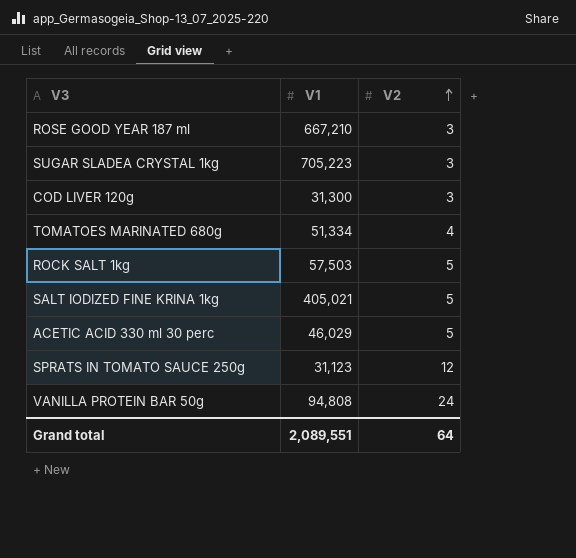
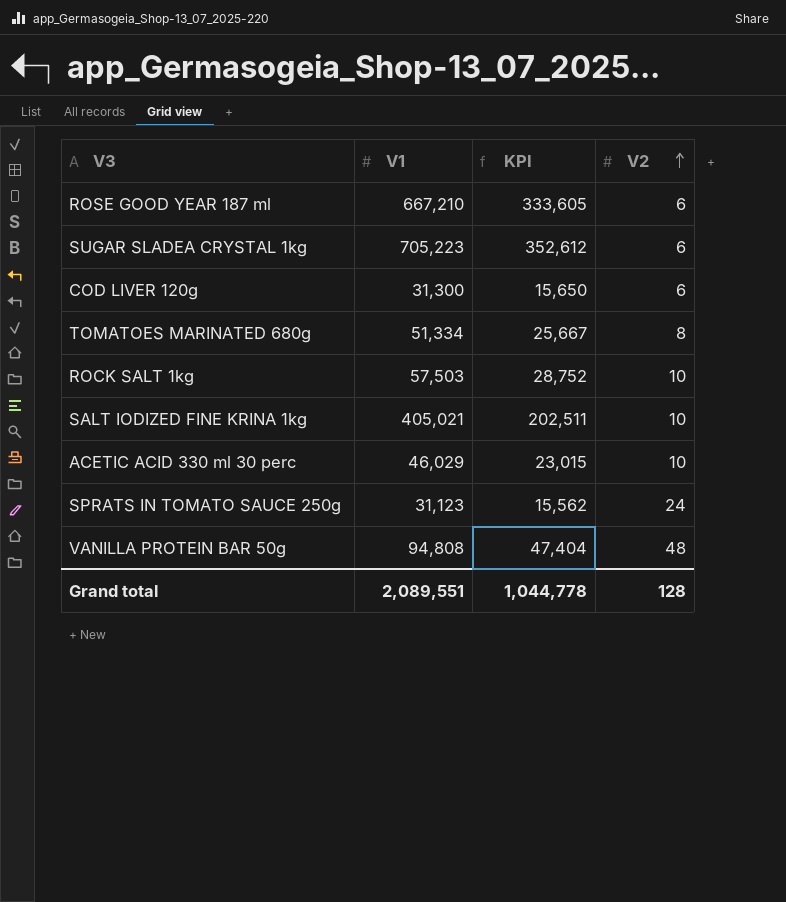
column KPI | formula: none -> [V1] * 0.5
ROSE GOOD YEAR 187 ml | V2: 3 -> 6
SUGAR SLADEA CRYSTAL 1kg | V2: 3 -> 6
COD LIVER 120g | V2: 3 -> 6
TOMATOES MARINATED 680g | V2: 4 -> 8
ROCK SALT 1kg | V2: 5 -> 10
SALT IODIZED FINE KRINA 1kg | V2: 5 -> 10
ACETIC ACID 330 ml 30 perc | V2: 5 -> 10
SPRATS IN TOMATO SAUCE 250g | V2: 12 -> 24
VANILLA PROTEIN BAR 50g | V2: 24 -> 48
Grand total | V2: 64 -> 128

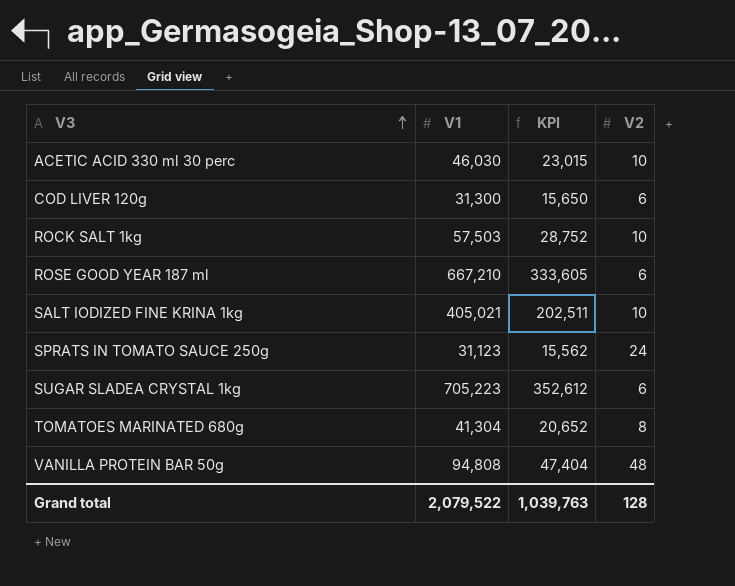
row order: V2 ascending -> V3 ascending
ACETIC ACID 330 ml 30 perc | V1: 46,029 -> 46,030
TOMATOES MARINATED 680g | V1: 51,334 -> 41,304
TOMATOES MARINATED 680g | KPI: 25,667 -> 20,652
Grand total | V1: 2,089,551 -> 2,079,522
Grand total | KPI: 1,044,778 -> 1,039,763

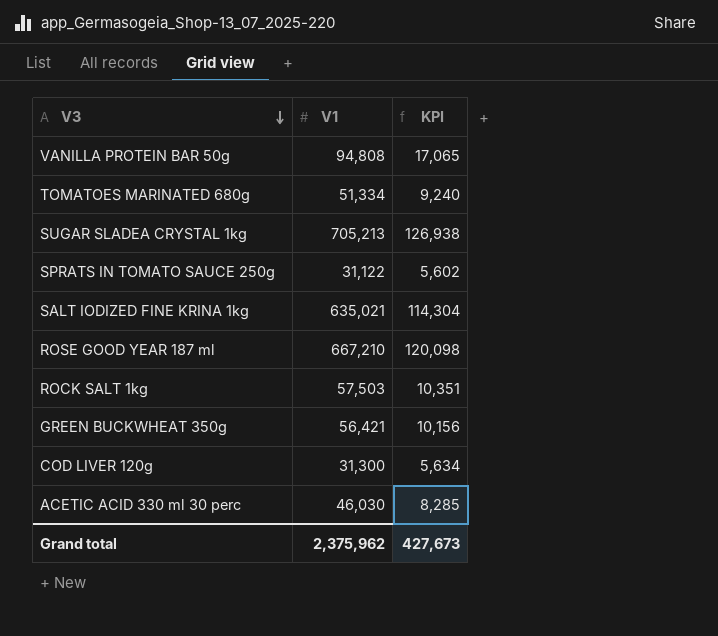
row order: V3 ascending -> V3 descending
column V2 | position: 4 -> none
column KPI | formula: [V1] * 0.5 -> [V1] * 0.18
TOMATOES MARINATED 680g | V1: 41,304 -> 51,334
SUGAR SLADEA CRYSTAL 1kg | V1: 705,223 -> 705,213
SPRATS IN TOMATO SAUCE 250g | V1: 31,123 -> 31,122
SALT IODIZED FINE KRINA 1kg | V1: 405,021 -> 635,021
row GREEN BUCKWHEAT 350g: none -> 56,421 | 10,156
Grand total | V1: 2,079,522 -> 2,375,962
Grand total | KPI: 1,039,763 -> 427,673

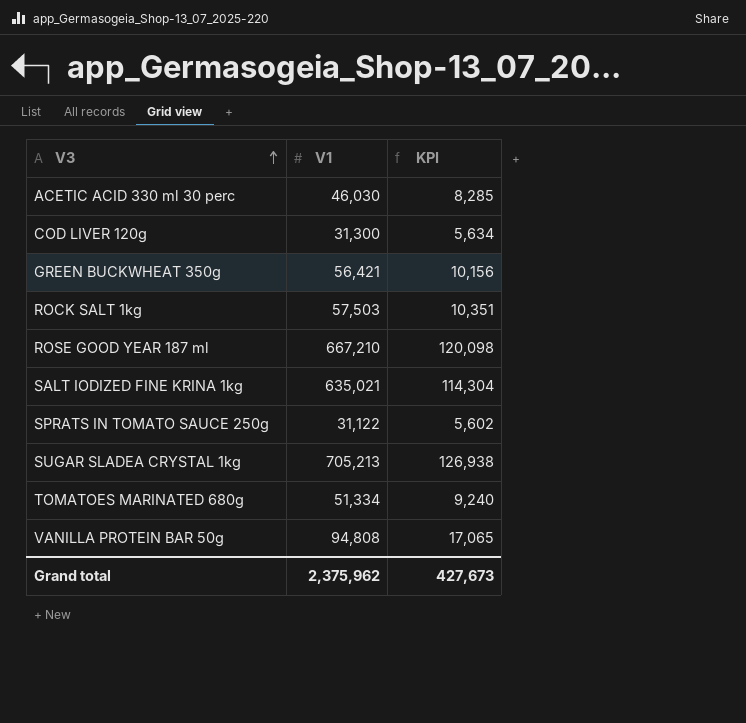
row order: V3 descending -> V3 ascending

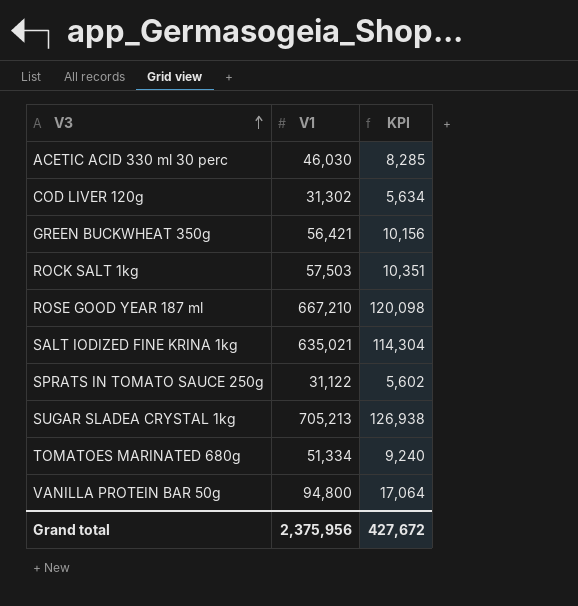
COD LIVER 120g | V1: 31,300 -> 31,302
VANILLA PROTEIN BAR 50g | V1: 94,808 -> 94,800
VANILLA PROTEIN BAR 50g | KPI: 17,065 -> 17,064
Grand total | V1: 2,375,962 -> 2,375,956
Grand total | KPI: 427,673 -> 427,672

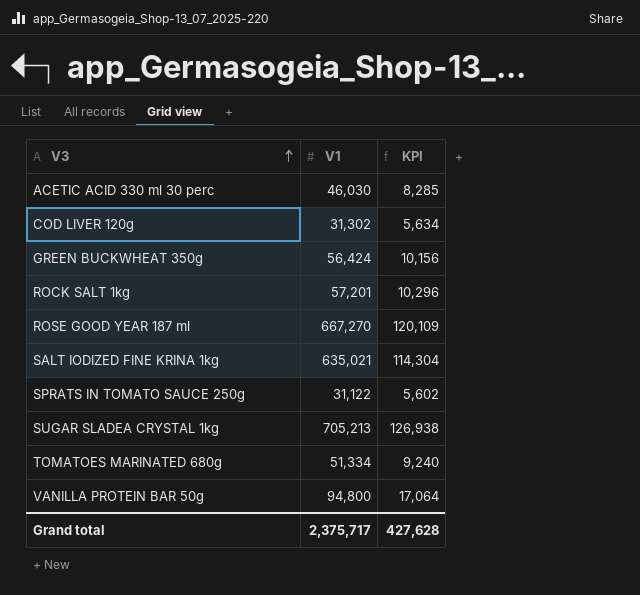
GREEN BUCKWHEAT 350g | V1: 56,421 -> 56,424
ROCK SALT 1kg | V1: 57,503 -> 57,201
ROCK SALT 1kg | KPI: 10,351 -> 10,296
ROSE GOOD YEAR 187 ml | V1: 667,210 -> 667,270
ROSE GOOD YEAR 187 ml | KPI: 120,098 -> 120,109
Grand total | V1: 2,375,956 -> 2,375,717
Grand total | KPI: 427,672 -> 427,628

